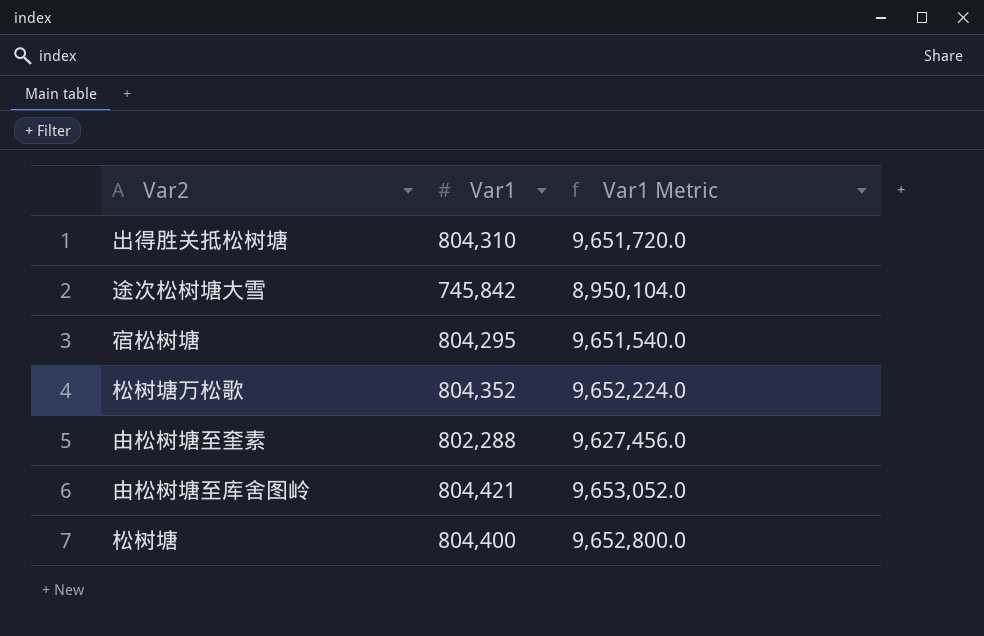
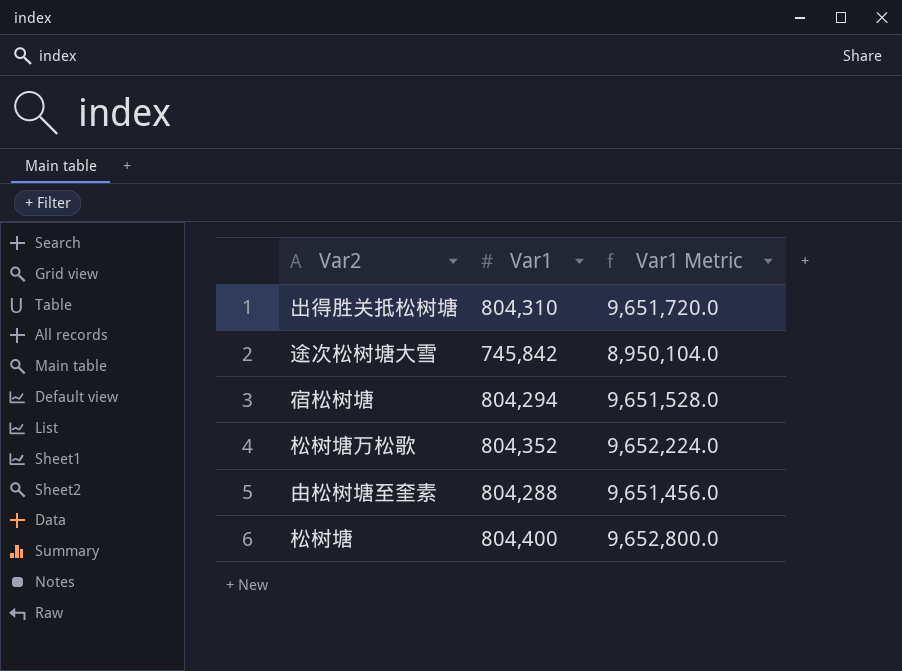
row 由松树塘至库舍图岭: 804,421 | 9,653,052.0 -> none
宿松树塘 | Var1: 804,295 -> 804,294
宿松树塘 | Var1 Metric: 9,651,540.0 -> 9,651,528.0
由松树塘至奎素 | Var1: 802,288 -> 804,288
由松树塘至奎素 | Var1 Metric: 9,627,456.0 -> 9,651,456.0

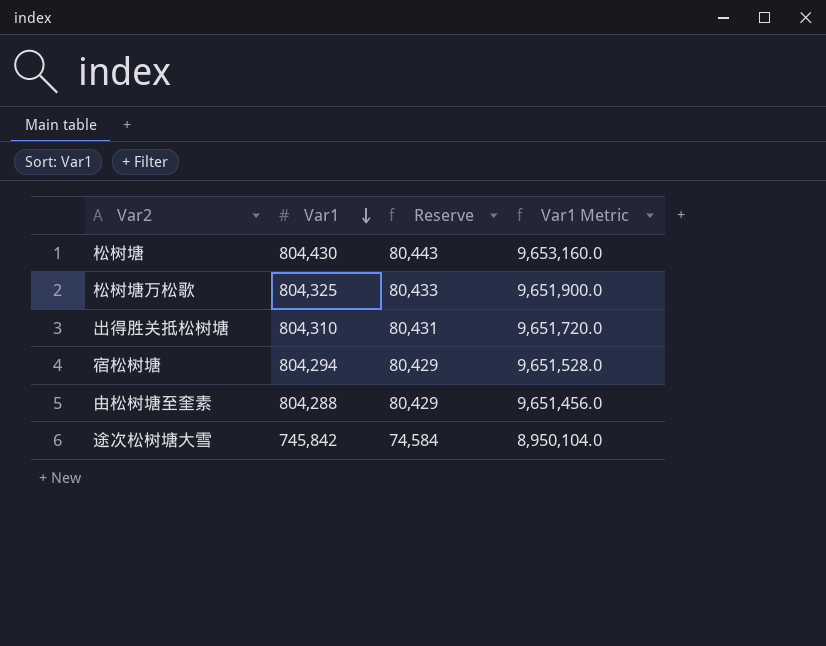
row order: none -> Var1 descending
column Reserve | formula: none -> [Var1] * 0.1
松树塘 | Var1: 804,400 -> 804,430
松树塘 | Var1 Metric: 9,652,800.0 -> 9,653,160.0
松树塘万松歌 | Var1: 804,352 -> 804,325
松树塘万松歌 | Var1 Metric: 9,652,224.0 -> 9,651,900.0

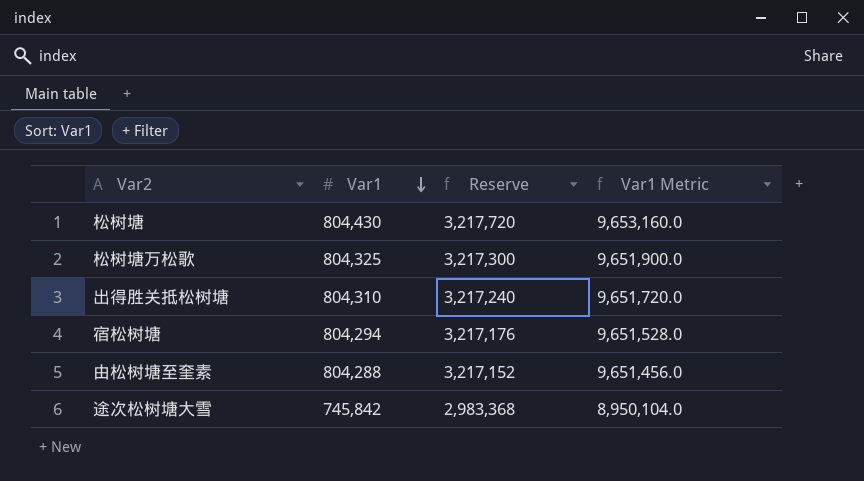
column Reserve | formula: [Var1] * 0.1 -> [Var1] * 4

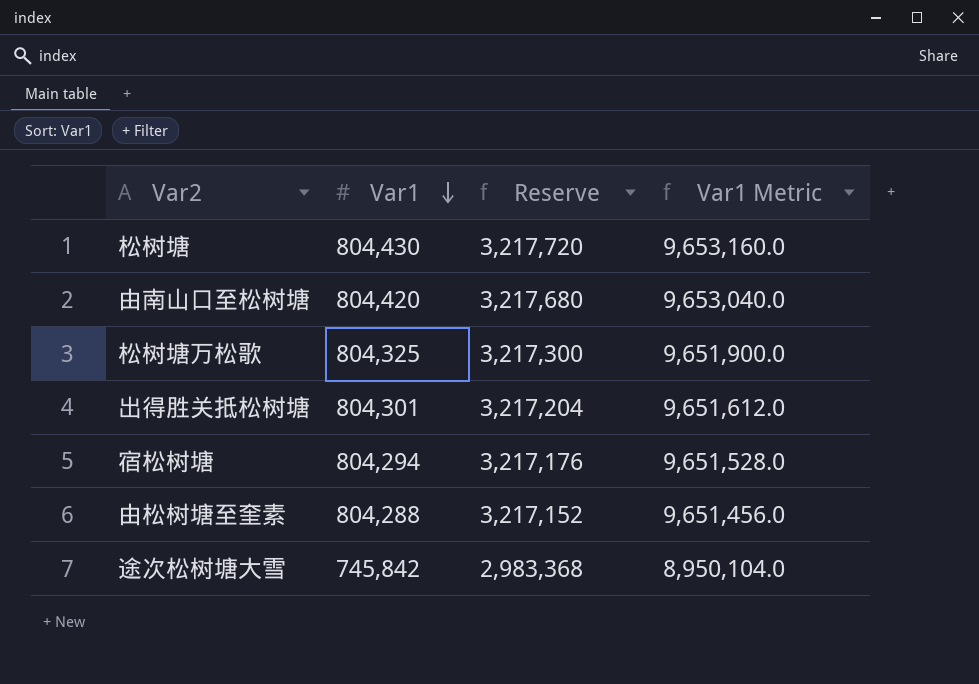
row 由南山口至松树塘: none -> 804,420 | 3,217,680 | 9,653,040.0
出得胜关抵松树塘 | Var1: 804,310 -> 804,301
出得胜关抵松树塘 | Reserve: 3,217,240 -> 3,217,204
出得胜关抵松树塘 | Var1 Metric: 9,651,720.0 -> 9,651,612.0

